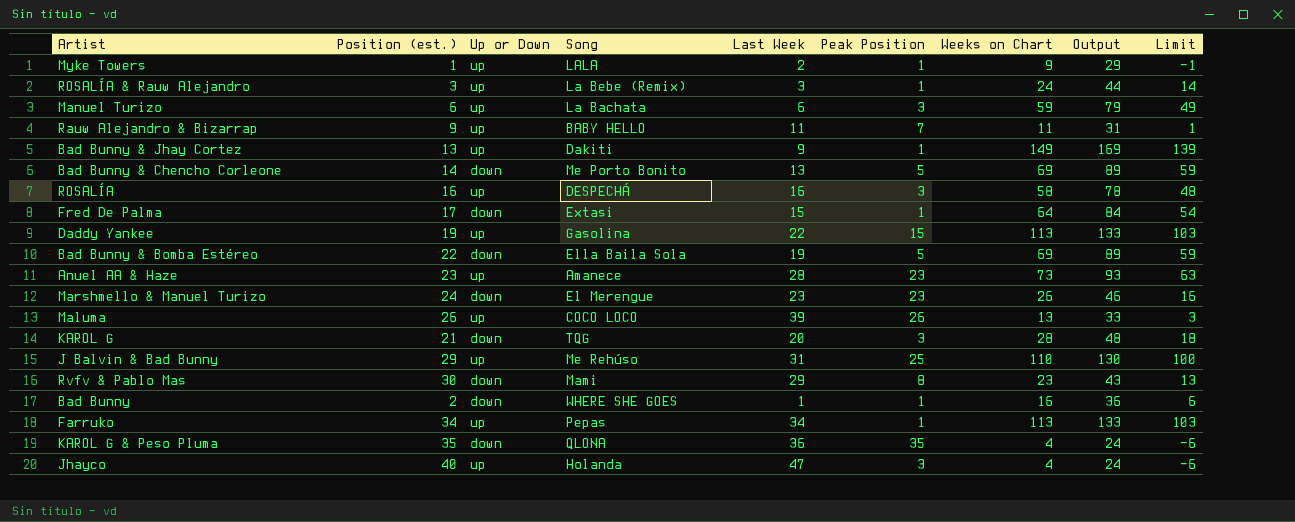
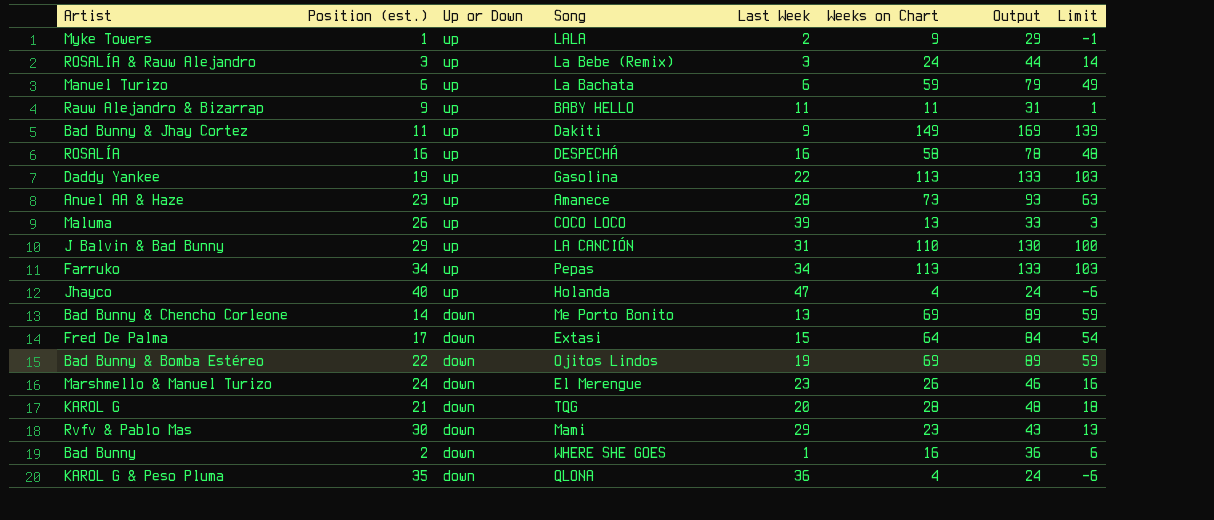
row order: none -> Up or Down descending
column Peak Position | position: 6 -> none
Bad Bunny & Jhay Cortez | Position (est.): 13 -> 11
J Balvin & Bad Bunny | Song: Me Rehúso -> LA CANCIÓN
Bad Bunny & Bomba Estéreo | Song: Ella Baila Sola -> Ojitos Lindos

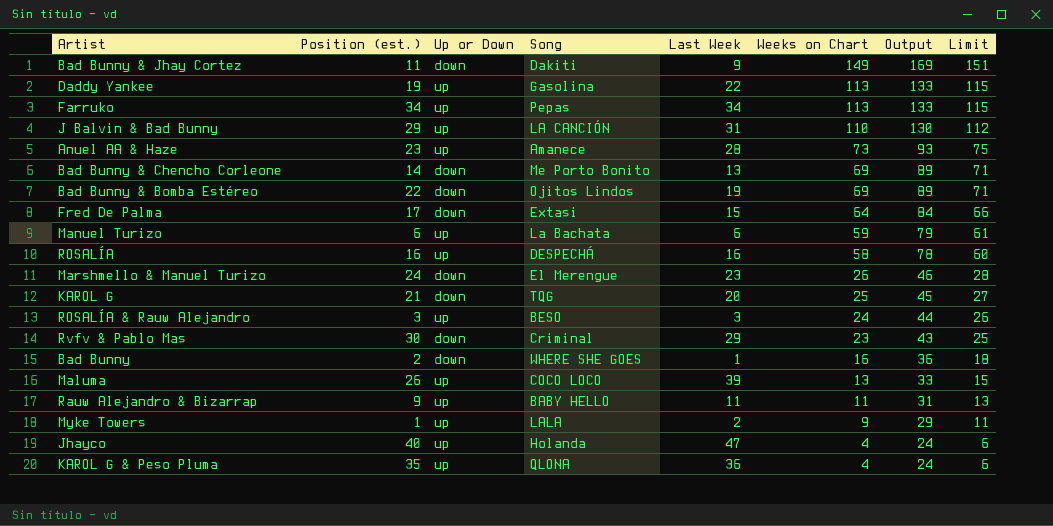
row order: Up or Down descending -> Weeks on Chart descending
column Limit | formula: [Weeks on Chart] - 10 -> [Weeks on Chart] + 2
Bad Bunny & Jhay Cortez | Up or Down: up -> down
KAROL G | Weeks on Chart: 28 -> 25
KAROL G | Output: 48 -> 45
ROSALÍA & Rauw Alejandro | Song: La Bebe (Remix) -> BESO
Rvfv & Pablo Mas | Song: Mami -> Criminal
KAROL G & Peso Pluma | Up or Down: down -> up

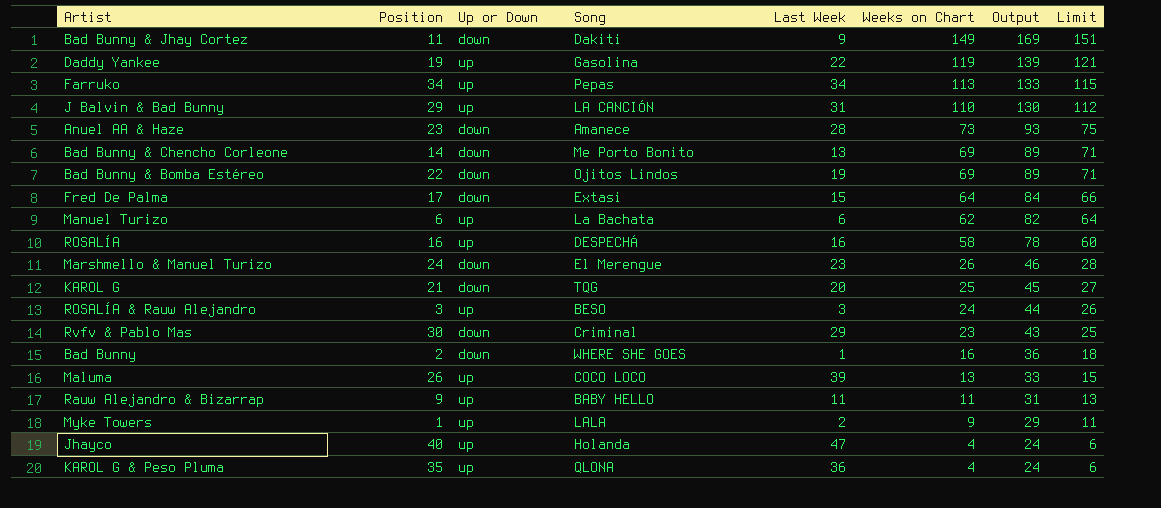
column name: Position (est.) -> Position
Daddy Yankee | Weeks on Chart: 113 -> 119
Daddy Yankee | Output: 133 -> 139
Daddy Yankee | Limit: 115 -> 121
Anuel AA & Haze | Up or Down: up -> down
Manuel Turizo | Weeks on Chart: 59 -> 62
Manuel Turizo | Output: 79 -> 82
Manuel Turizo | Limit: 61 -> 64

